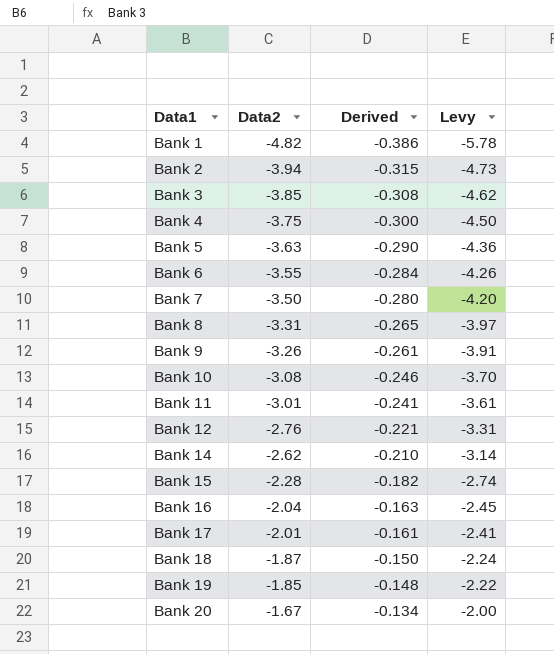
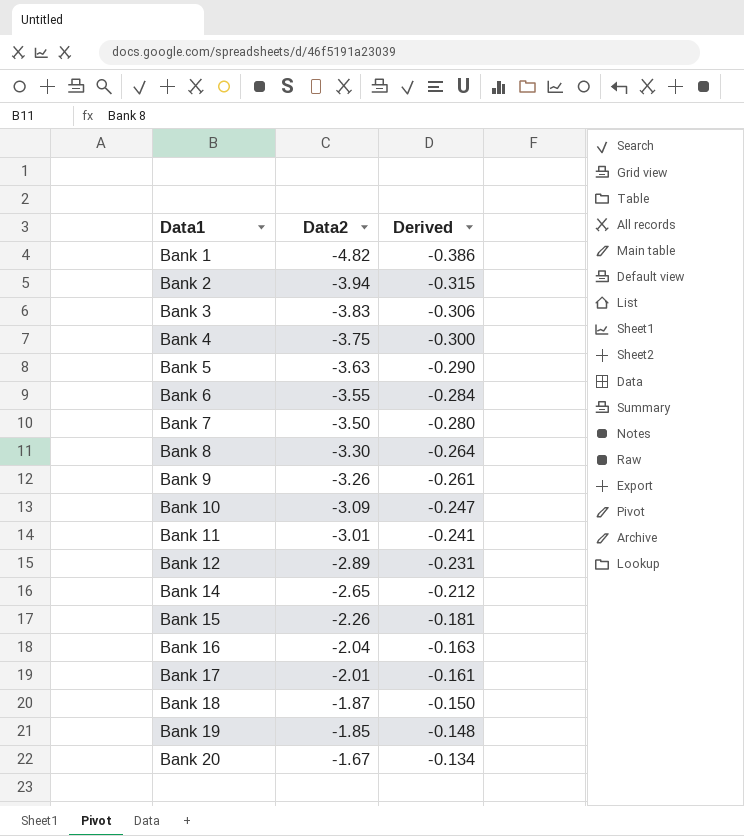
column Levy | formula: [Data2] * 1.2 -> none
Bank 3 | Data2: -3.85 -> -3.83
Bank 3 | Derived: -0.308 -> -0.306
Bank 8 | Data2: -3.31 -> -3.30
Bank 8 | Derived: -0.265 -> -0.264
Bank 10 | Data2: -3.08 -> -3.09
Bank 10 | Derived: -0.246 -> -0.247
Bank 12 | Data2: -2.76 -> -2.89
Bank 12 | Derived: -0.221 -> -0.231
Bank 14 | Data2: -2.62 -> -2.65
Bank 14 | Derived: -0.210 -> -0.212
Bank 15 | Data2: -2.28 -> -2.26
Bank 15 | Derived: -0.182 -> -0.181

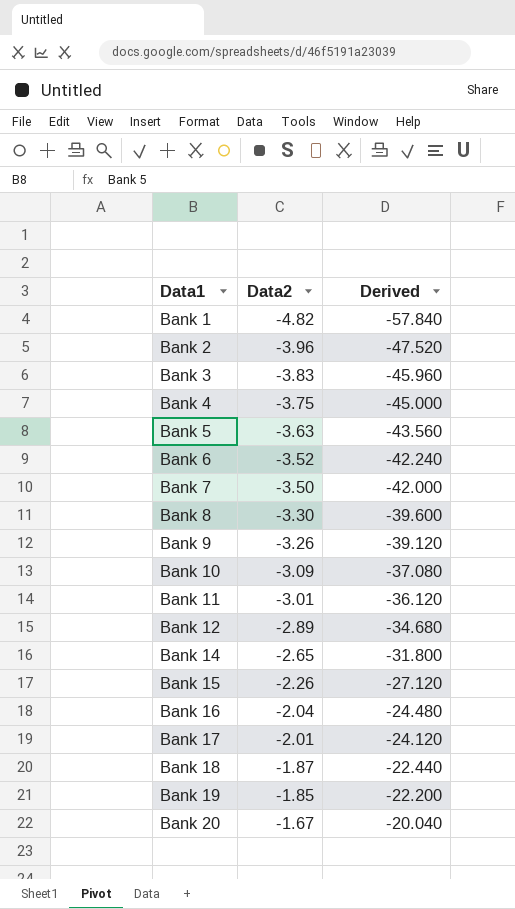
column Derived | formula: [Data2] * 0.08 -> [Data2] * 12
Bank 2 | Data2: -3.94 -> -3.96
Bank 6 | Data2: -3.55 -> -3.52

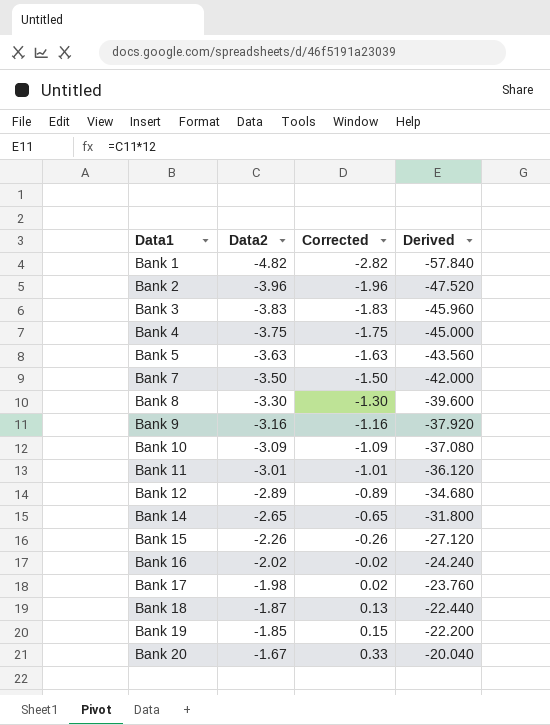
column Corrected | formula: none -> [Data2] + 2
row Bank 6: -3.52 | -42.240 -> none
Bank 9 | Data2: -3.26 -> -3.16
Bank 9 | Derived: -39.120 -> -37.920
Bank 16 | Data2: -2.04 -> -2.02
Bank 16 | Derived: -24.480 -> -24.240
Bank 17 | Data2: -2.01 -> -1.98
Bank 17 | Derived: -24.120 -> -23.760

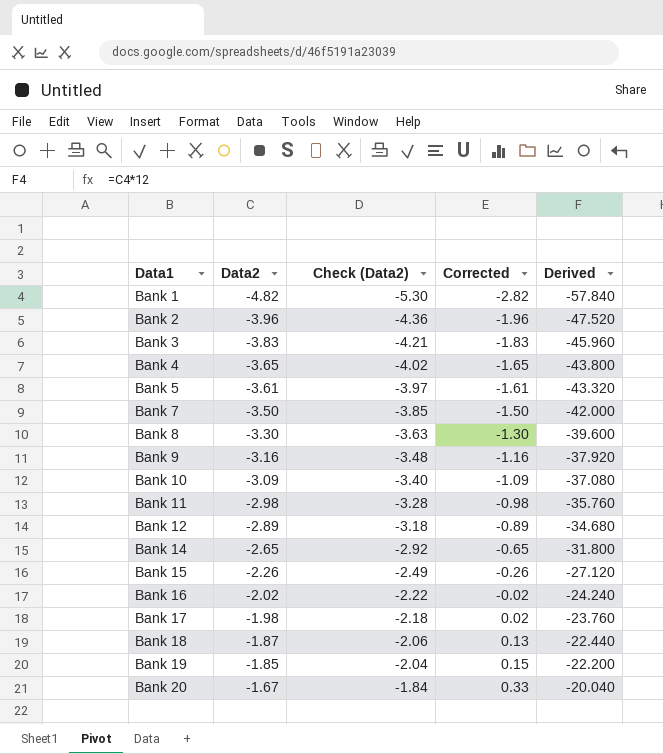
column Check (Data2) | formula: none -> [Data2] * 1.1
Bank 4 | Data2: -3.75 -> -3.65
Bank 4 | Corrected: -1.75 -> -1.65
Bank 4 | Derived: -45.000 -> -43.800
Bank 5 | Data2: -3.63 -> -3.61
Bank 5 | Corrected: -1.63 -> -1.61
Bank 5 | Derived: -43.560 -> -43.320
Bank 11 | Data2: -3.01 -> -2.98
Bank 11 | Corrected: -1.01 -> -0.98
Bank 11 | Derived: -36.120 -> -35.760

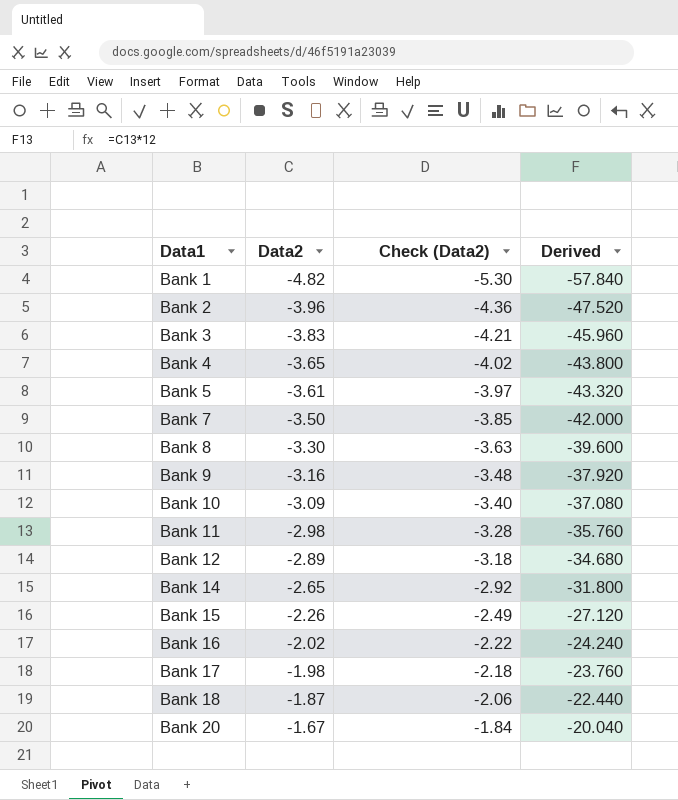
column Corrected | formula: [Data2] + 2 -> none
row Bank 19: -1.85 | -2.04 | 0.15 | -22.200 -> none

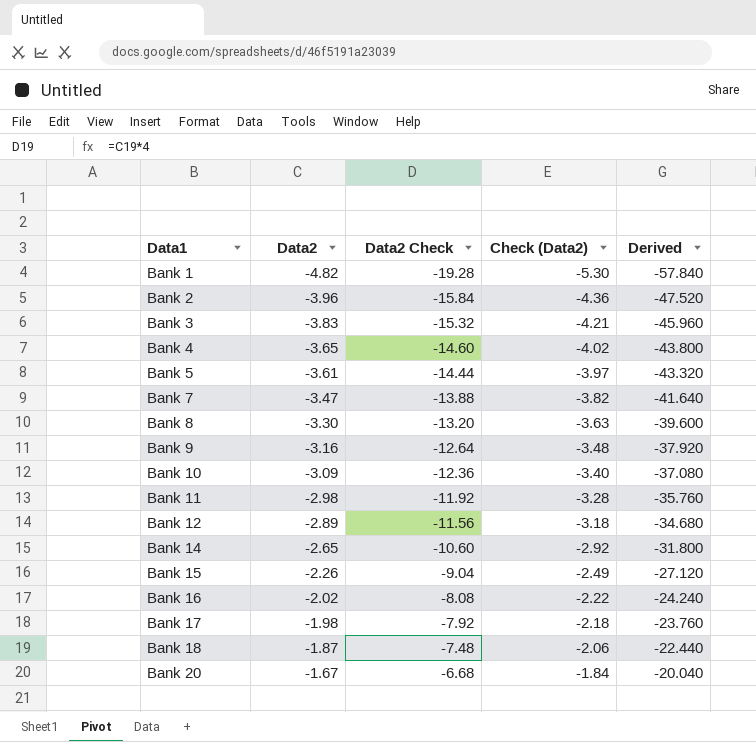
column Data2 Check | formula: none -> [Data2] * 4
Bank 7 | Data2: -3.50 -> -3.47
Bank 7 | Check (Data2): -3.85 -> -3.82
Bank 7 | Derived: -42.000 -> -41.640

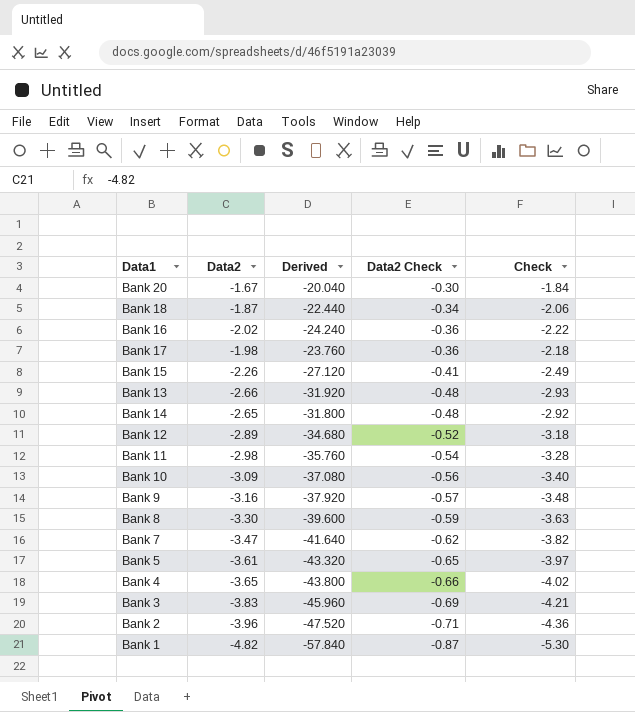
row order: Data1 ascending -> Data2 Check descending
column Derived | position: 5 -> 3
column Data2 Check | formula: [Data2] * 4 -> [Data2] * 0.18
column name: Check (Data2) -> Check
row Bank 13: none -> -2.66 | -31.920 | -0.48 | -2.93

